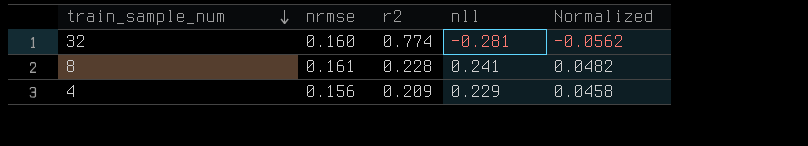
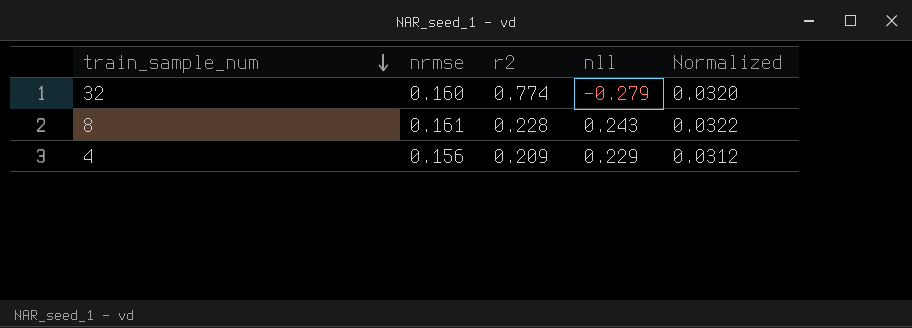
column Normalized | formula: [nll] * 0.2 -> [nrmse] * 0.2
32 | nll: -0.281 -> -0.279
8 | nll: 0.241 -> 0.243

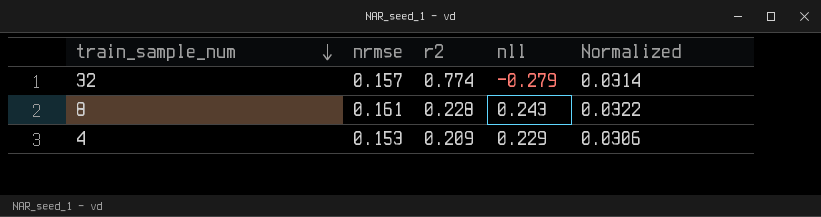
32 | nrmse: 0.160 -> 0.157
32 | Normalized: 0.0320 -> 0.0314
4 | nrmse: 0.156 -> 0.153
4 | Normalized: 0.0312 -> 0.0306

